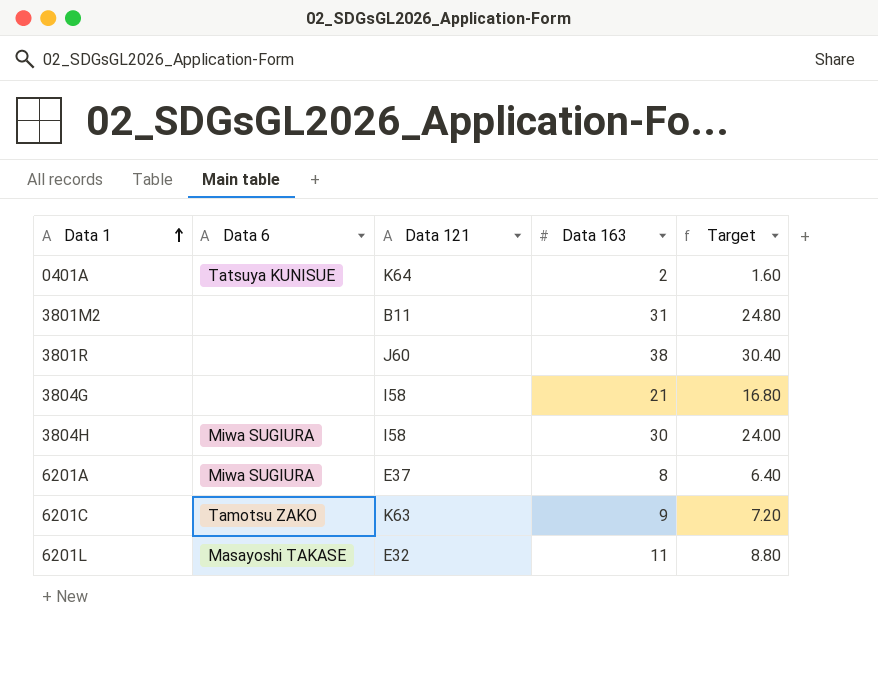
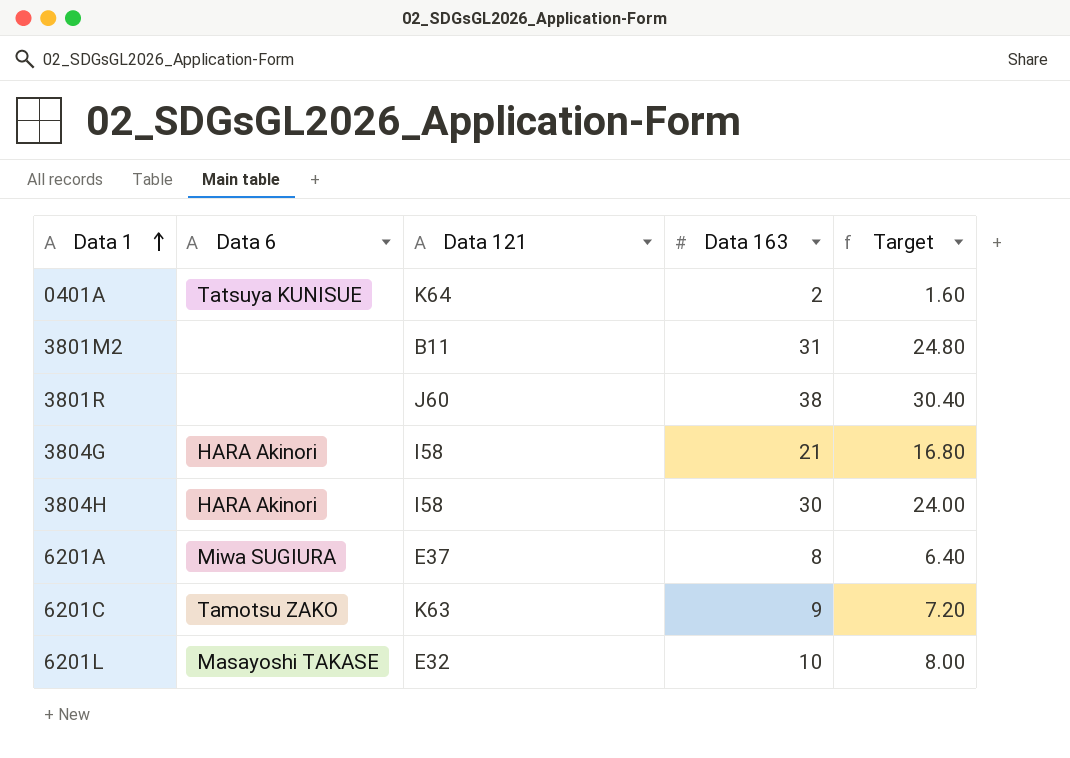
3804G | Data 6: none -> HARA Akinori
3804H | Data 6: Miwa SUGIURA -> HARA Akinori
6201L | Data 163: 11 -> 10
6201L | Target: 8.80 -> 8.00

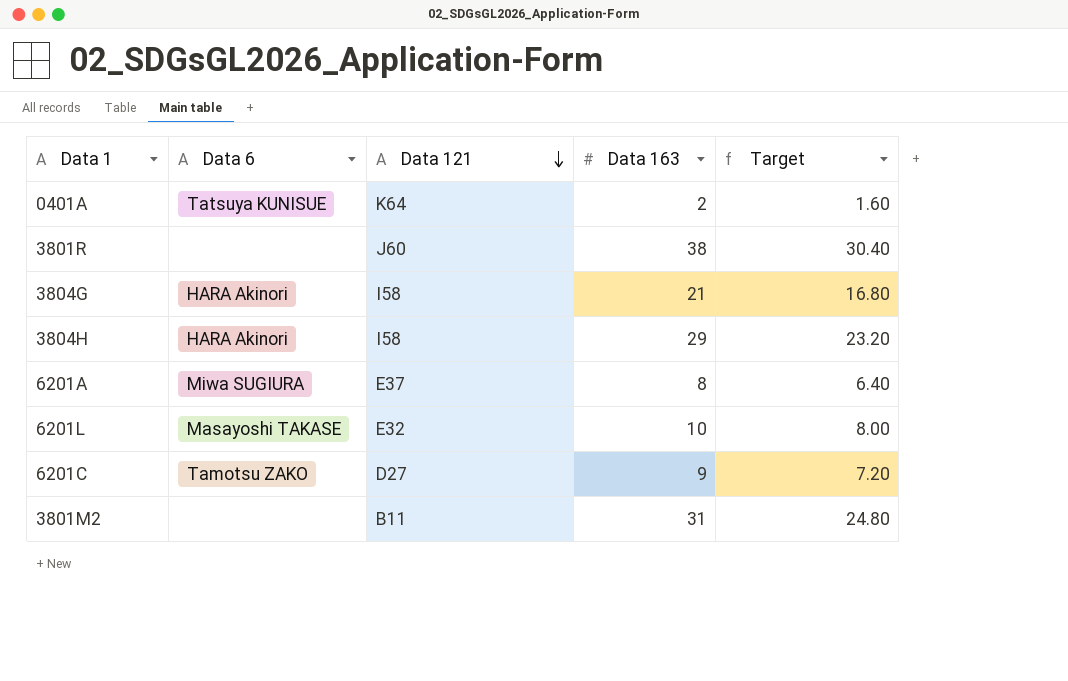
row order: Data 1 ascending -> Data 121 descending
3804H | Data 163: 30 -> 29
3804H | Target: 24.00 -> 23.20
6201C | Data 121: K63 -> D27

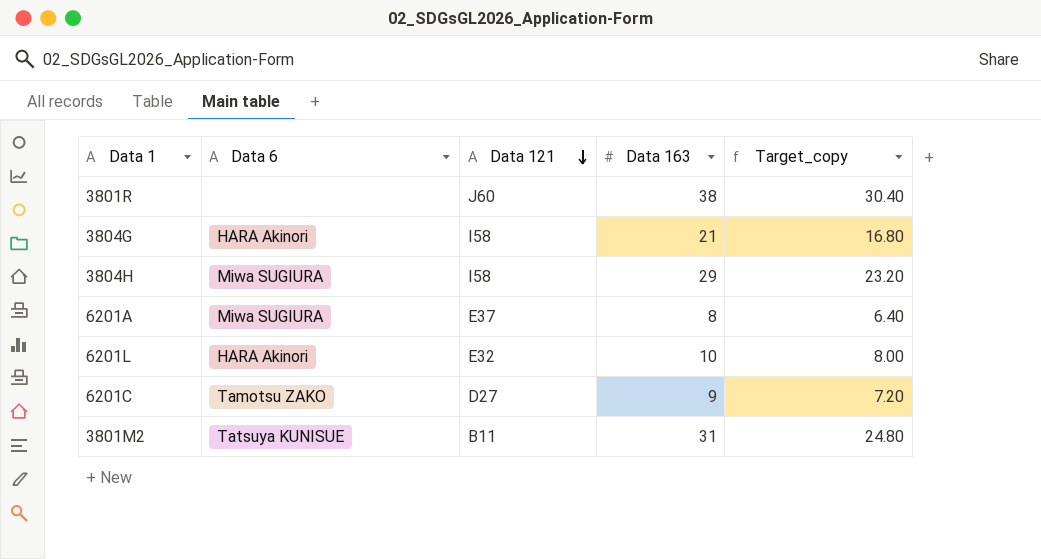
column name: Target -> Target_copy
row 0401A: Tatsuya KUNISUE | K64 | 2 | 1.60 -> none
3804H | Data 6: HARA Akinori -> Miwa SUGIURA
6201L | Data 6: Masayoshi TAKASE -> HARA Akinori
3801M2 | Data 6: none -> Tatsuya KUNISUE

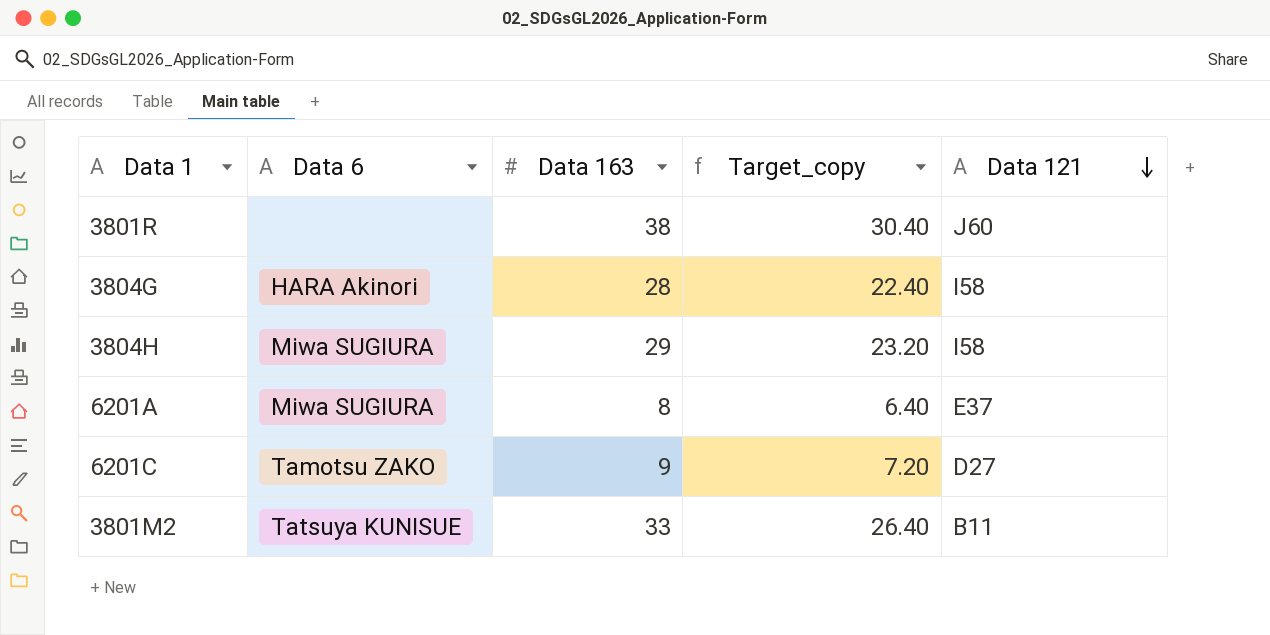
column Data 121 | position: 3 -> 5
row 6201L: HARA Akinori | E32 | 10 | 8.00 -> none
3804G | Data 163: 21 -> 28
3804G | Target_copy: 16.80 -> 22.40
3801M2 | Data 163: 31 -> 33
3801M2 | Target_copy: 24.80 -> 26.40

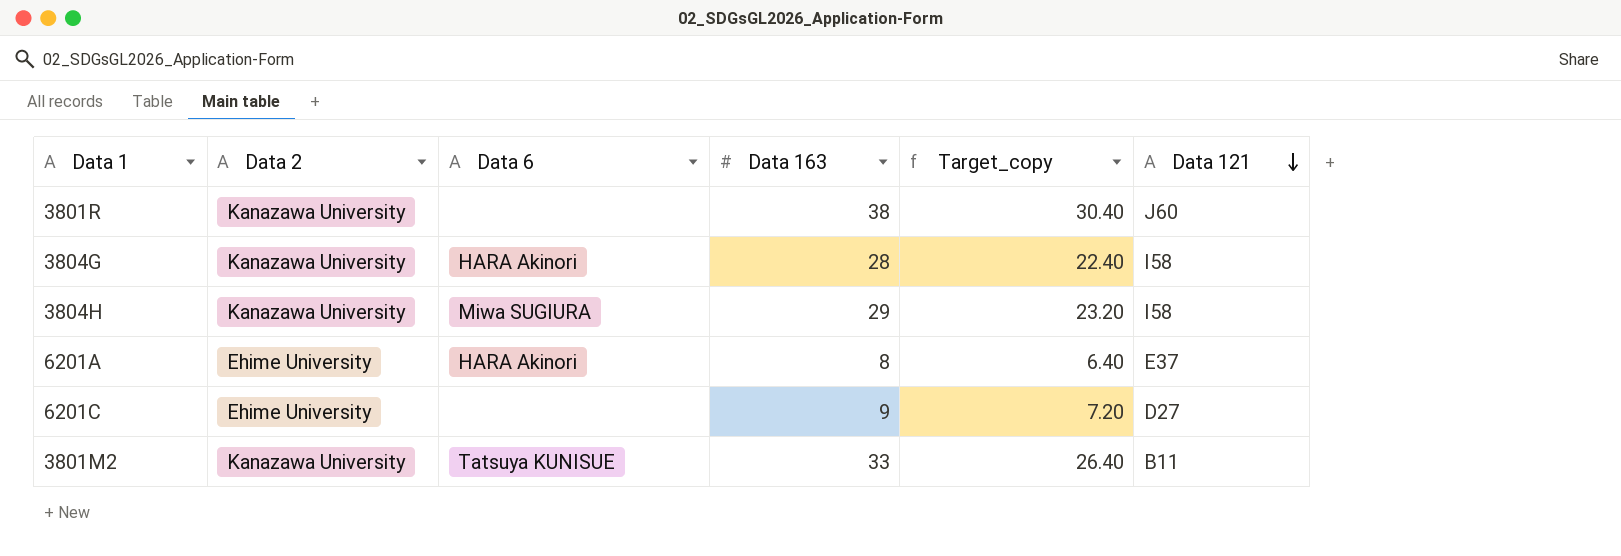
column Data 2 | position: none -> 2
6201A | Data 6: Miwa SUGIURA -> HARA Akinori
6201C | Data 6: Tamotsu ZAKO -> none

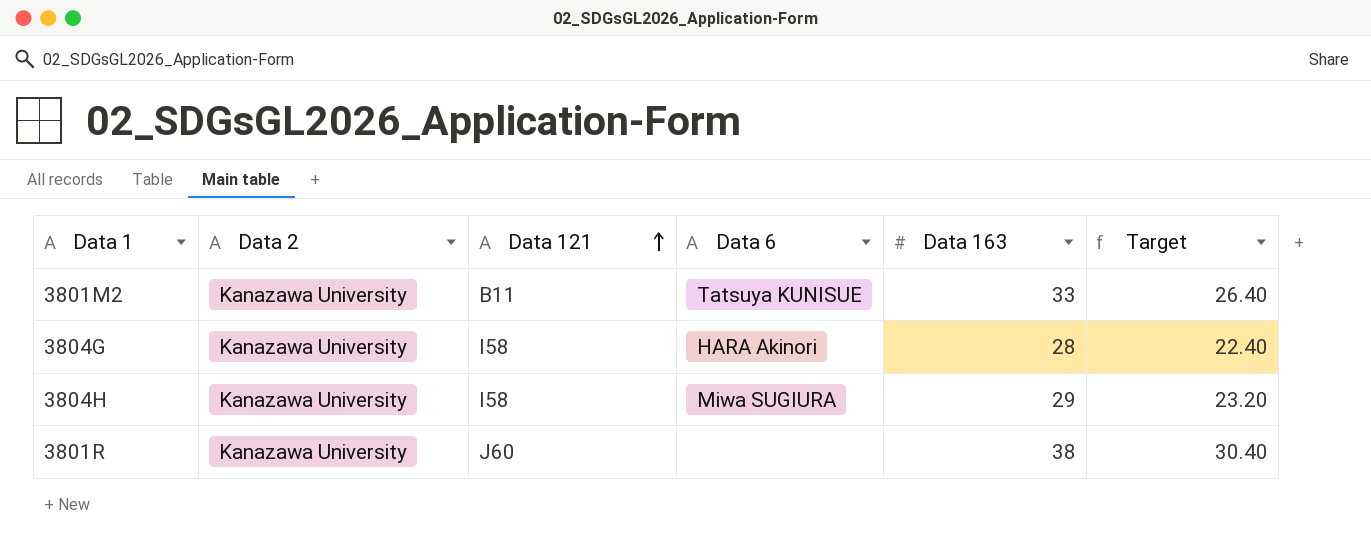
row order: Data 121 descending -> Data 121 ascending
column Data 121 | position: 6 -> 3
column name: Target_copy -> Target
row 6201A: Ehime University | HARA Akinori | 8 | 6.40 | E37 -> none
row 6201C: Ehime University | none | 9 | 7.20 | D27 -> none

